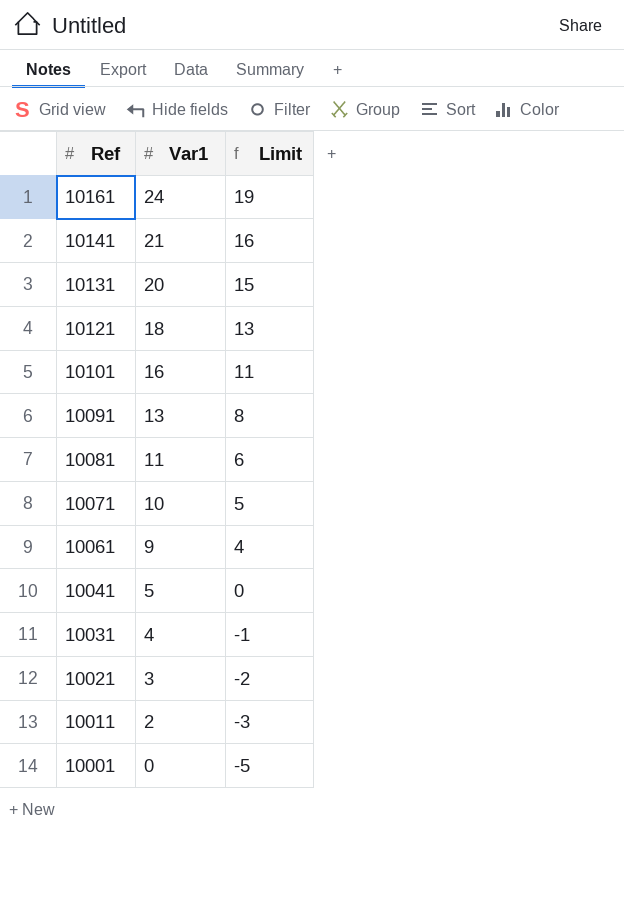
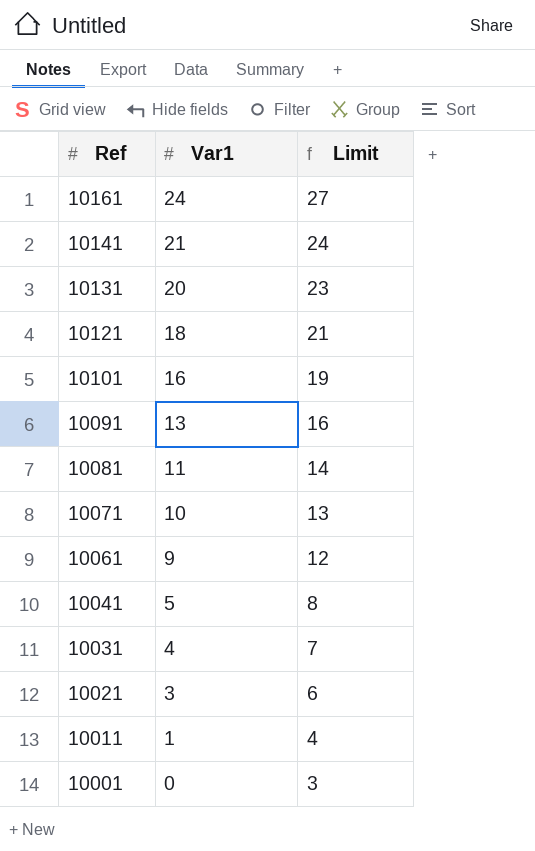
column Limit | formula: [Var1] - 5 -> [Var1] + 3
10011 | Var1: 2 -> 1

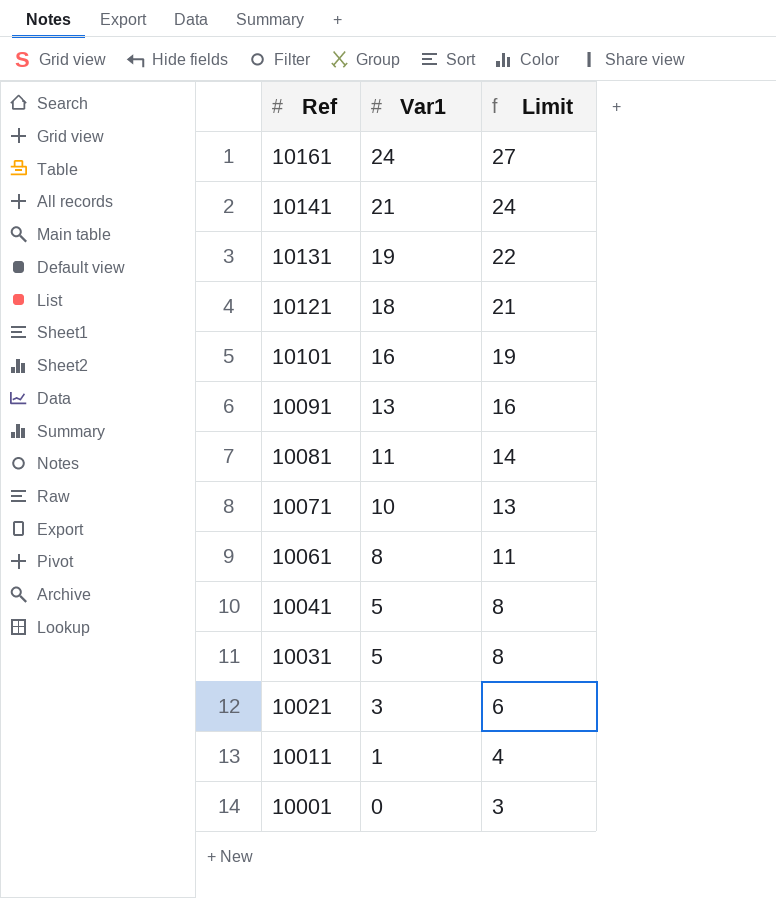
10131 | Var1: 20 -> 19
10131 | Limit: 23 -> 22
10061 | Var1: 9 -> 8
10061 | Limit: 12 -> 11
10031 | Var1: 4 -> 5
10031 | Limit: 7 -> 8

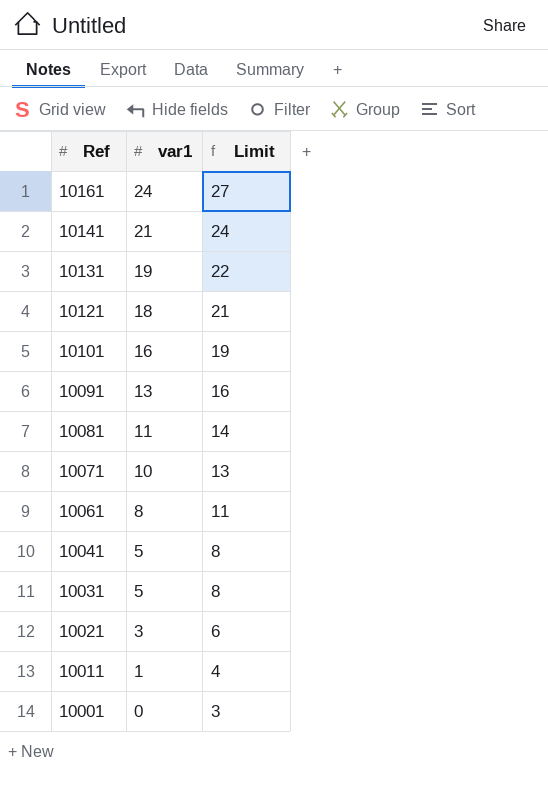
column name: Var1 -> var1

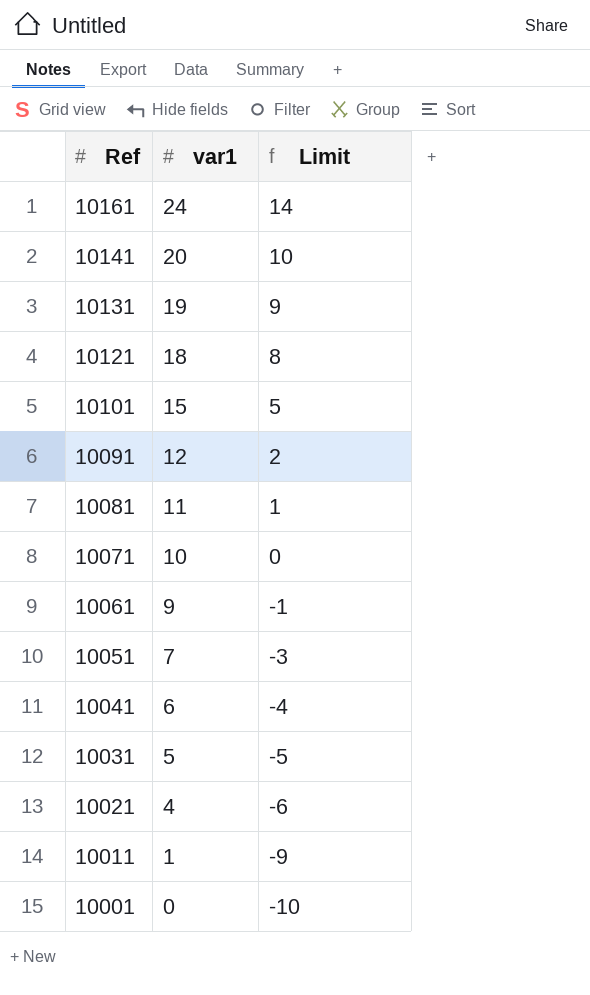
column Limit | formula: [var1] + 3 -> [var1] - 10
10141 | var1: 21 -> 20
10101 | var1: 16 -> 15
10091 | var1: 13 -> 12
10061 | var1: 8 -> 9
row 10051: none -> 7 | -3
10041 | var1: 5 -> 6
10021 | var1: 3 -> 4

